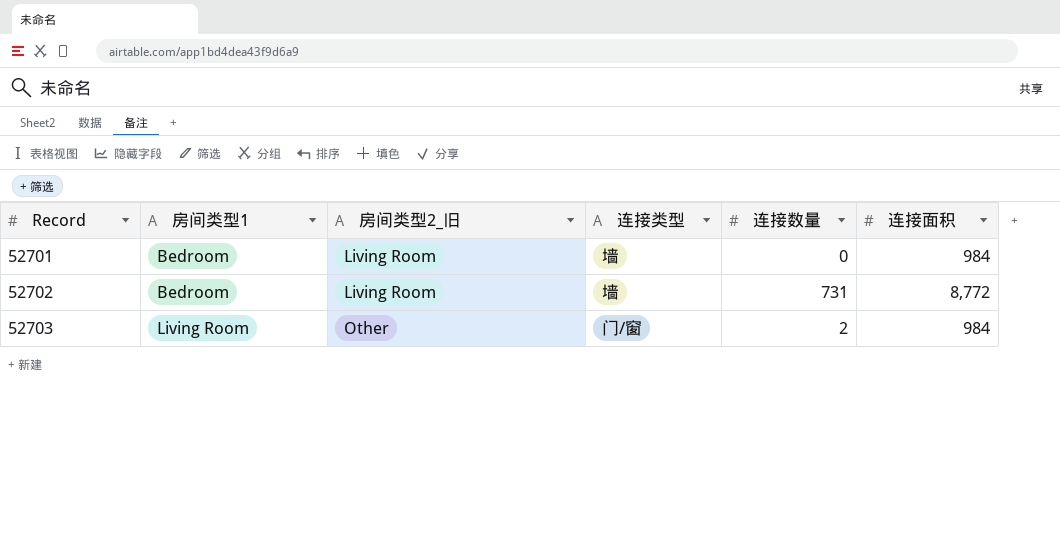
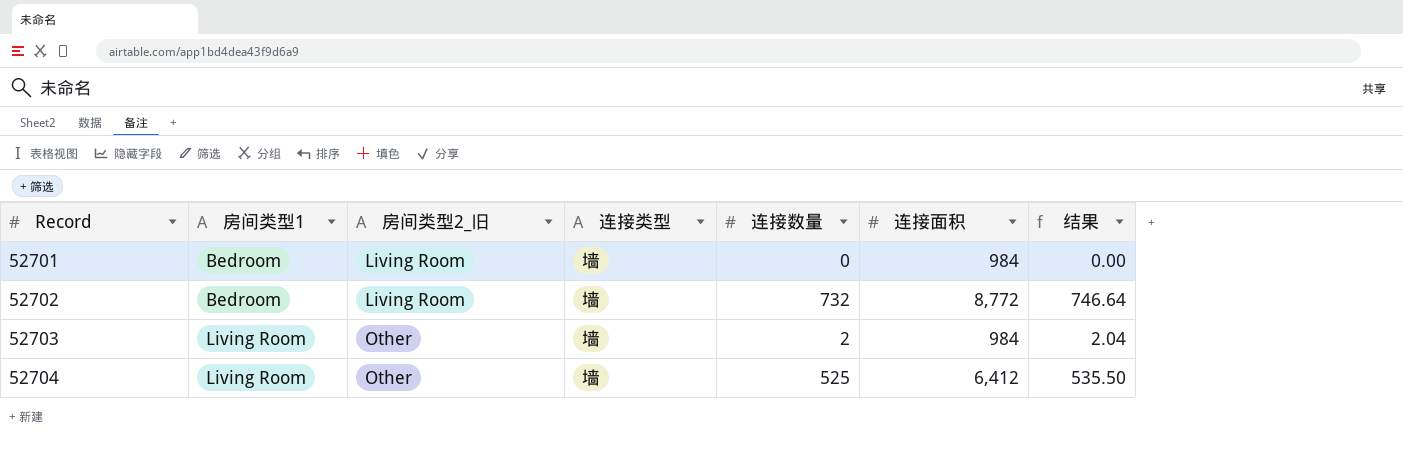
column 结果 | formula: none -> [连接数量] * 1.02
52702 | 连接数量: 731 -> 732
52703 | 连接类型: 门/窗 -> 墙
row 52704: none -> Living Room | Other | 墙 | 525 | 6,412 | 535.50

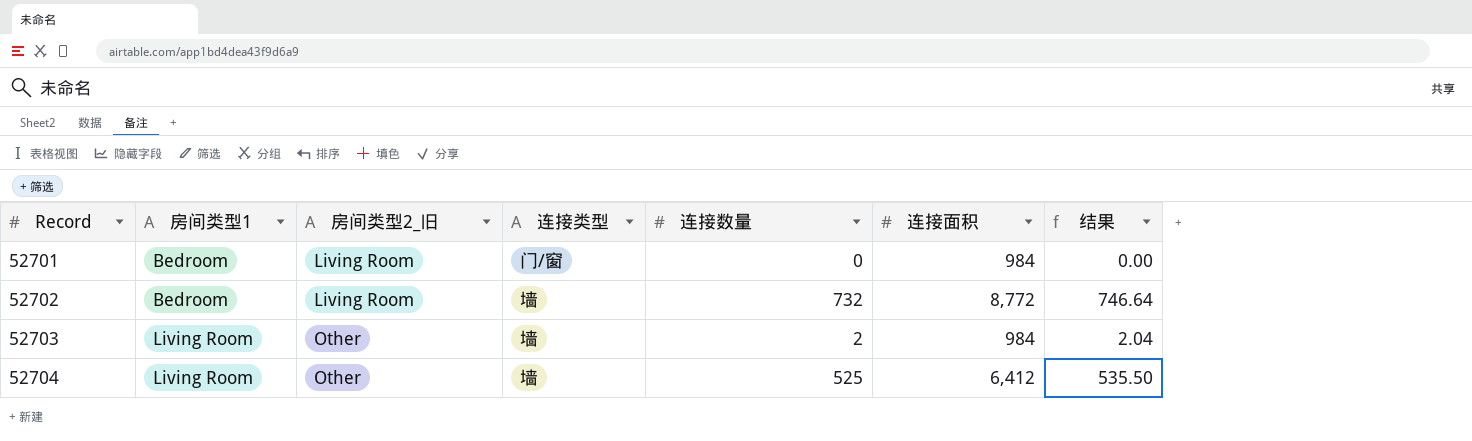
52701 | 连接类型: 墙 -> 门/窗

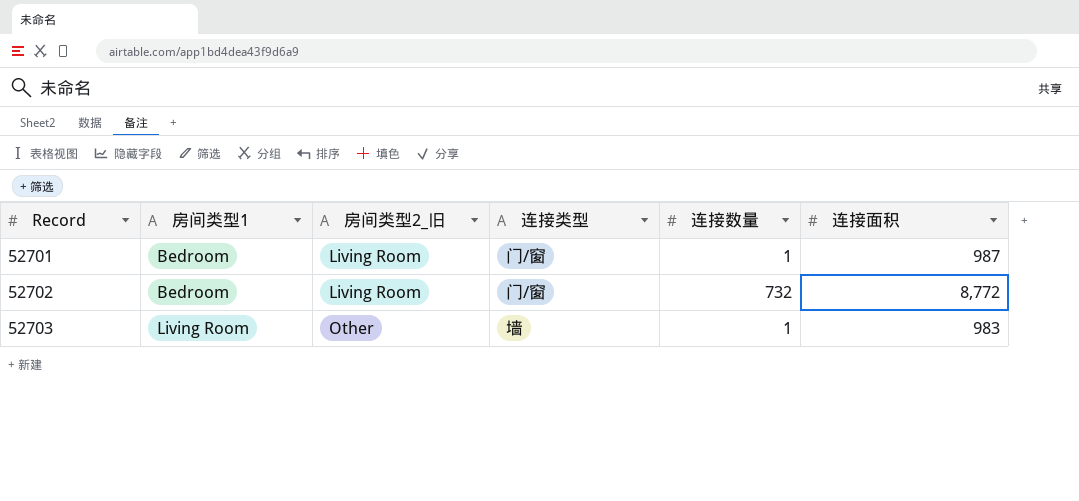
column 结果 | formula: [连接数量] * 1.02 -> none
row 52704: Living Room | Other | 墙 | 525 | 6,412 | 535.50 -> none
52701 | 连接数量: 0 -> 1
52701 | 连接面积: 984 -> 987
52702 | 连接类型: 墙 -> 门/窗
52703 | 连接数量: 2 -> 1
52703 | 连接面积: 984 -> 983

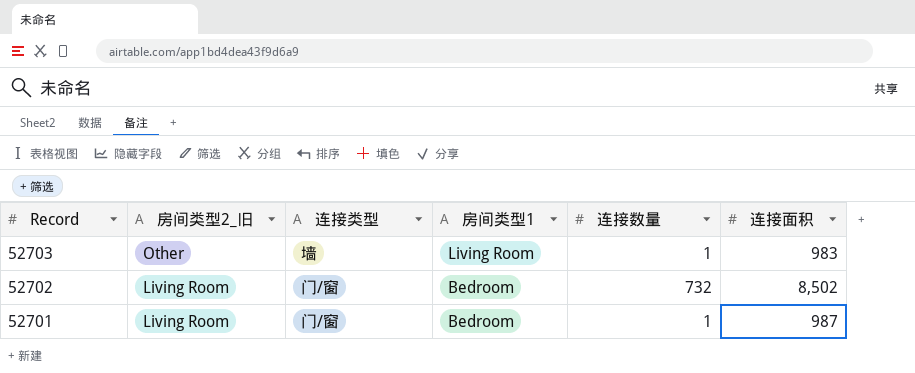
row order: Record ascending -> Record descending
column 房间类型1 | position: 2 -> 4
52702 | 连接面积: 8,772 -> 8,502

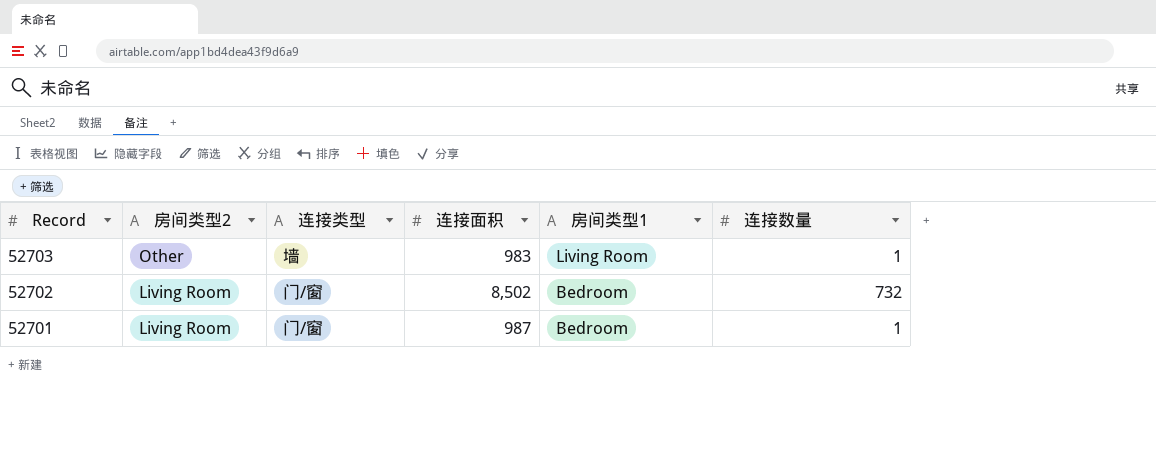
column name: 房间类型2_旧 -> 房间类型2
column 连接面积 | position: 6 -> 4

